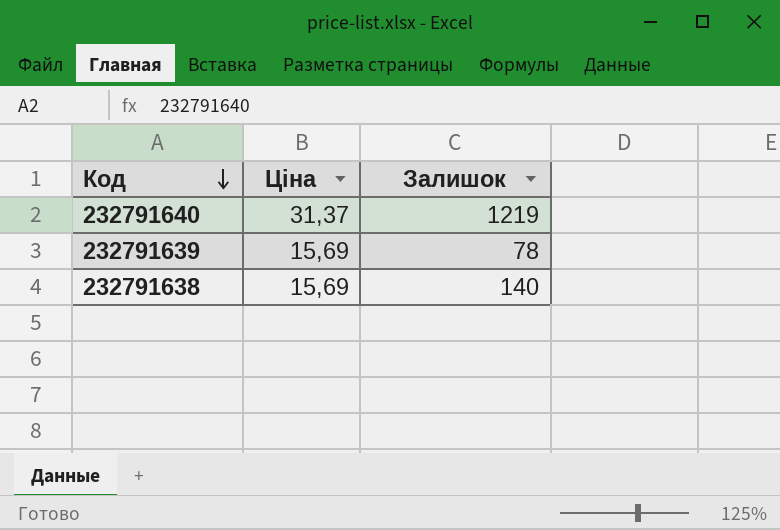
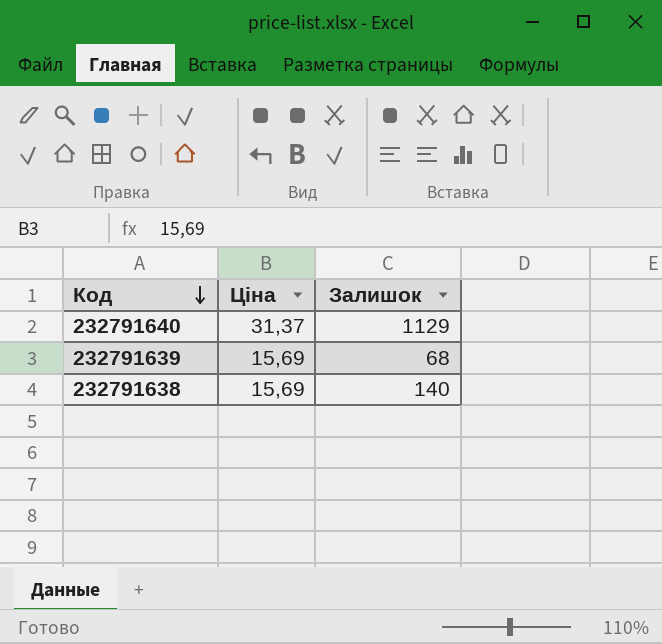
232791640 | Залишок: 1219 -> 1129
232791639 | Залишок: 78 -> 68

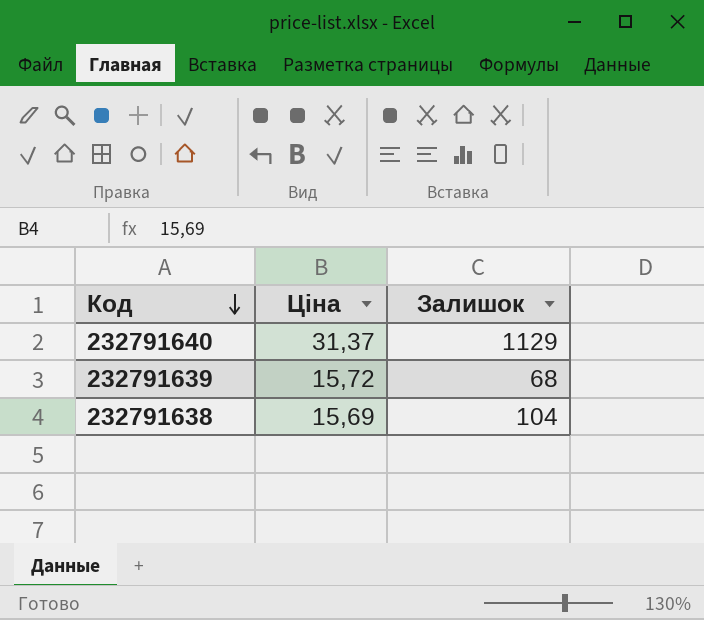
232791639 | Ціна: 15,69 -> 15,72
232791638 | Залишок: 140 -> 104

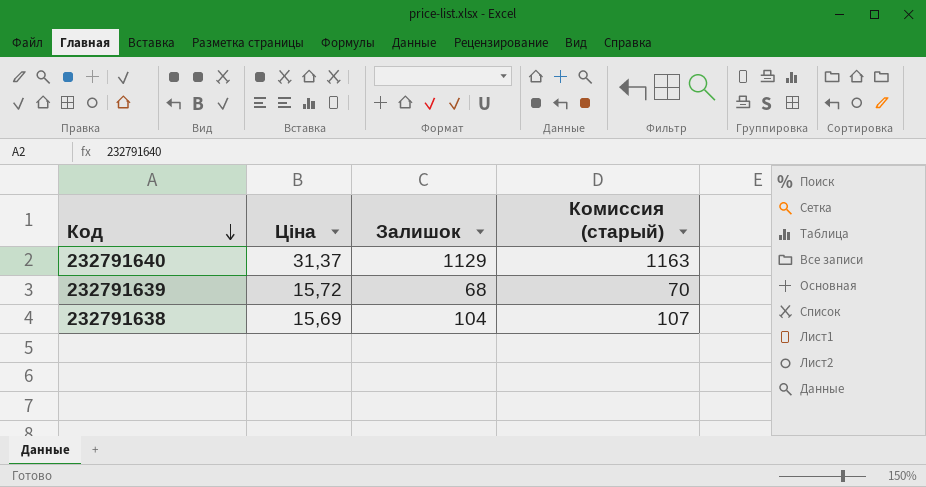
column Комиссия (старый) | formula: none -> [Залишок] * 1,03

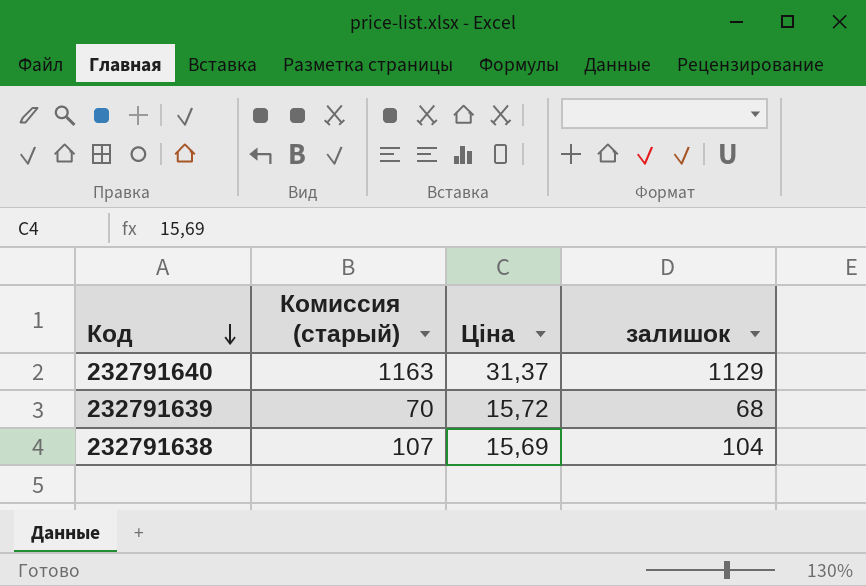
column Комиссия (старый) | position: 4 -> 2
column name: Залишок -> залишок

